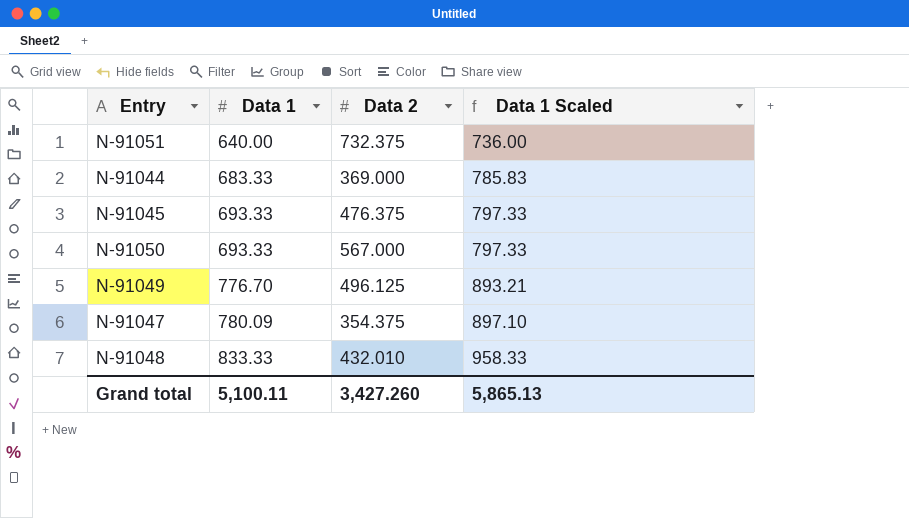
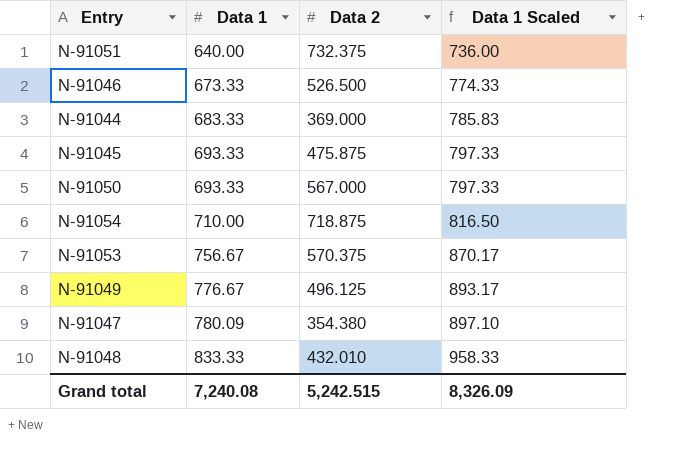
row N-91046: none -> 673.33 | 526.500 | 774.33
N-91045 | Data 2: 476.375 -> 475.875
row N-91054: none -> 710.00 | 718.875 | 816.50
row N-91053: none -> 756.67 | 570.375 | 870.17
N-91049 | Data 1: 776.70 -> 776.67
N-91049 | Data 1 Scaled: 893.21 -> 893.17
N-91047 | Data 2: 354.375 -> 354.380
Grand total | Data 1: 5,100.11 -> 7,240.08
Grand total | Data 2: 3,427.260 -> 5,242.515
Grand total | Data 1 Scaled: 5,865.13 -> 8,326.09

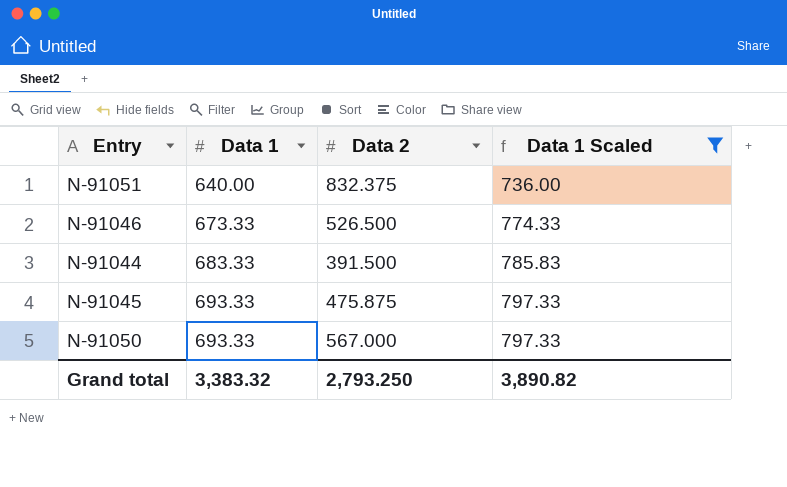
filter: none -> Data 1 Scaled <= 797.33
N-91051 | Data 2: 732.375 -> 832.375
N-91044 | Data 2: 369.000 -> 391.500
Grand total | Data 1: 7,240.08 -> 3,383.32
Grand total | Data 2: 5,242.515 -> 2,793.250
Grand total | Data 1 Scaled: 8,326.09 -> 3,890.82

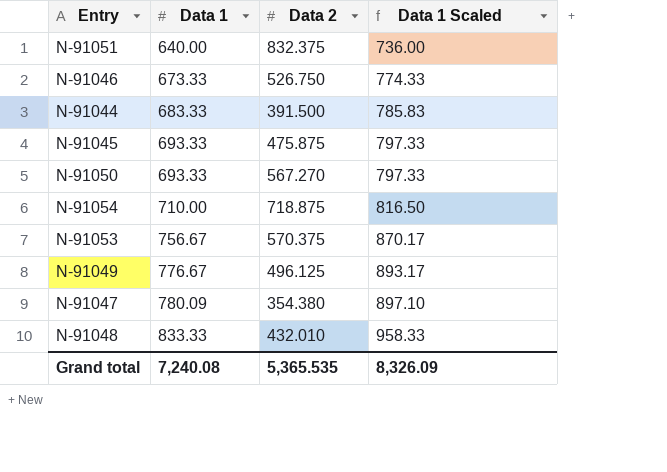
filter: Data 1 Scaled <= 797.33 -> none
N-91046 | Data 2: 526.500 -> 526.750
N-91050 | Data 2: 567.000 -> 567.270
Grand total | Data 1: 3,383.32 -> 7,240.08
Grand total | Data 2: 2,793.250 -> 5,365.535
Grand total | Data 1 Scaled: 3,890.82 -> 8,326.09

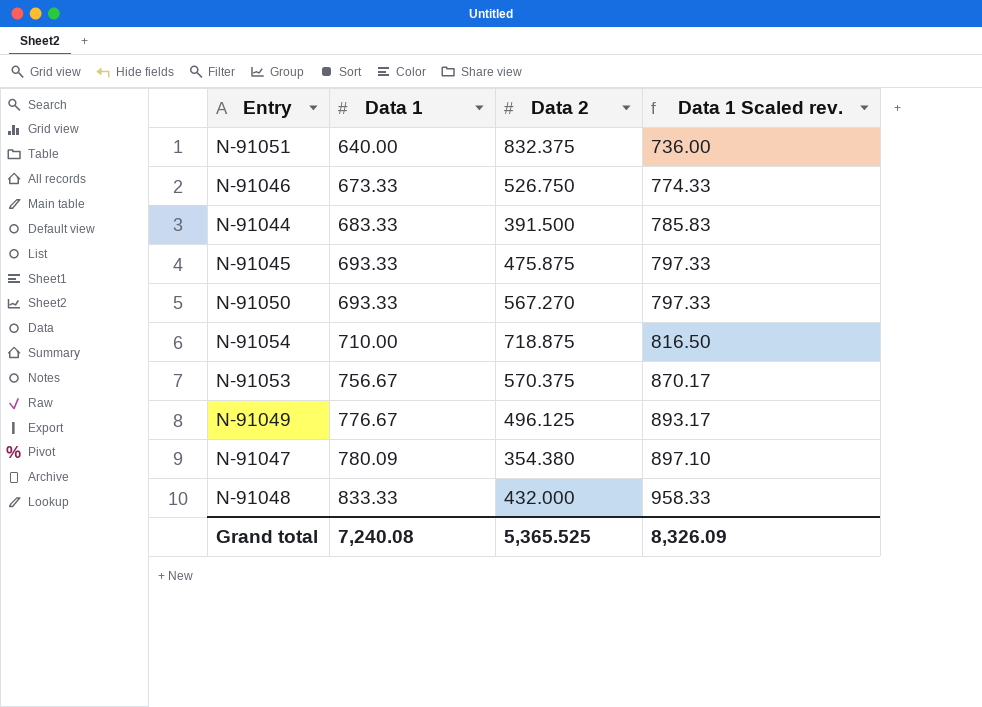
column name: Data 1 Scaled -> Data 1 Scaled rev.
N-91048 | Data 2: 432.010 -> 432.000
Grand total | Data 2: 5,365.535 -> 5,365.525

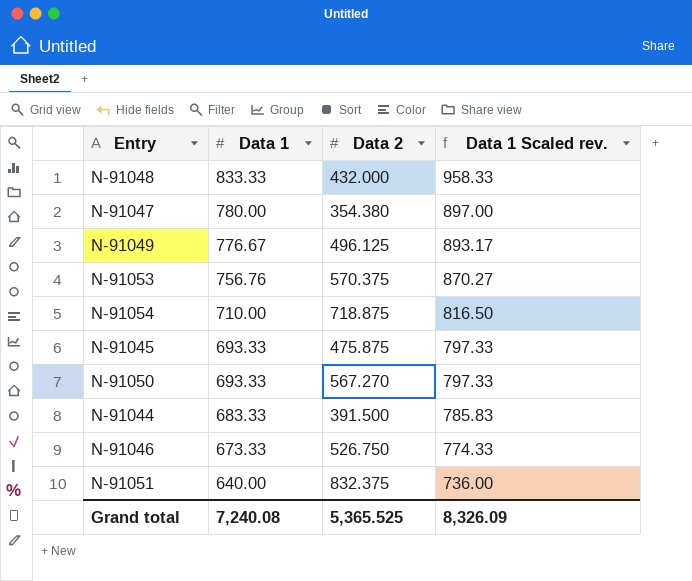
row order: Data 1 ascending -> Data 1 descending
N-91047 | Data 1: 780.09 -> 780.00
N-91047 | Data 1 Scaled rev.: 897.10 -> 897.00
N-91053 | Data 1: 756.67 -> 756.76
N-91053 | Data 1 Scaled rev.: 870.17 -> 870.27

